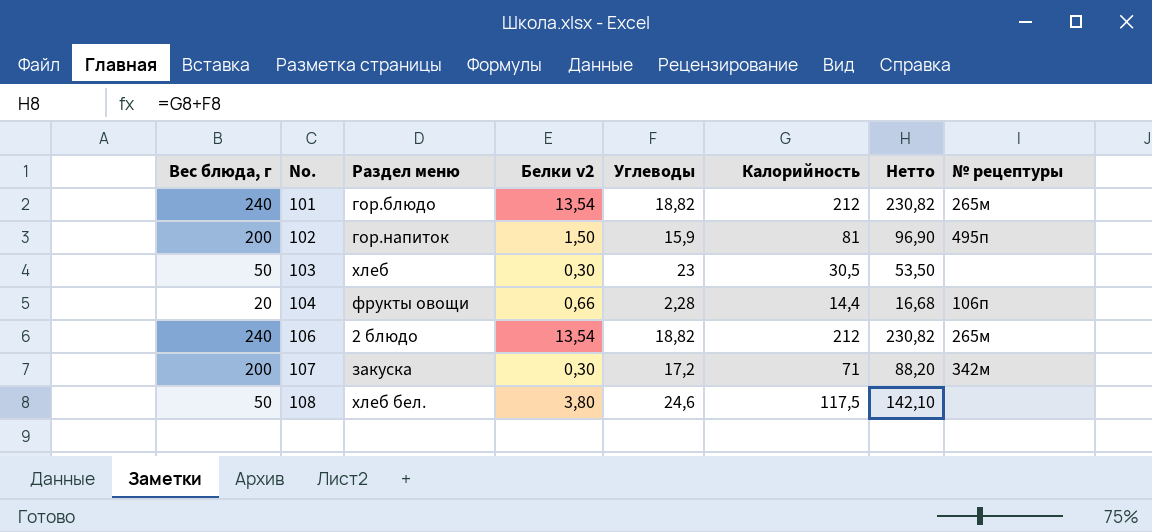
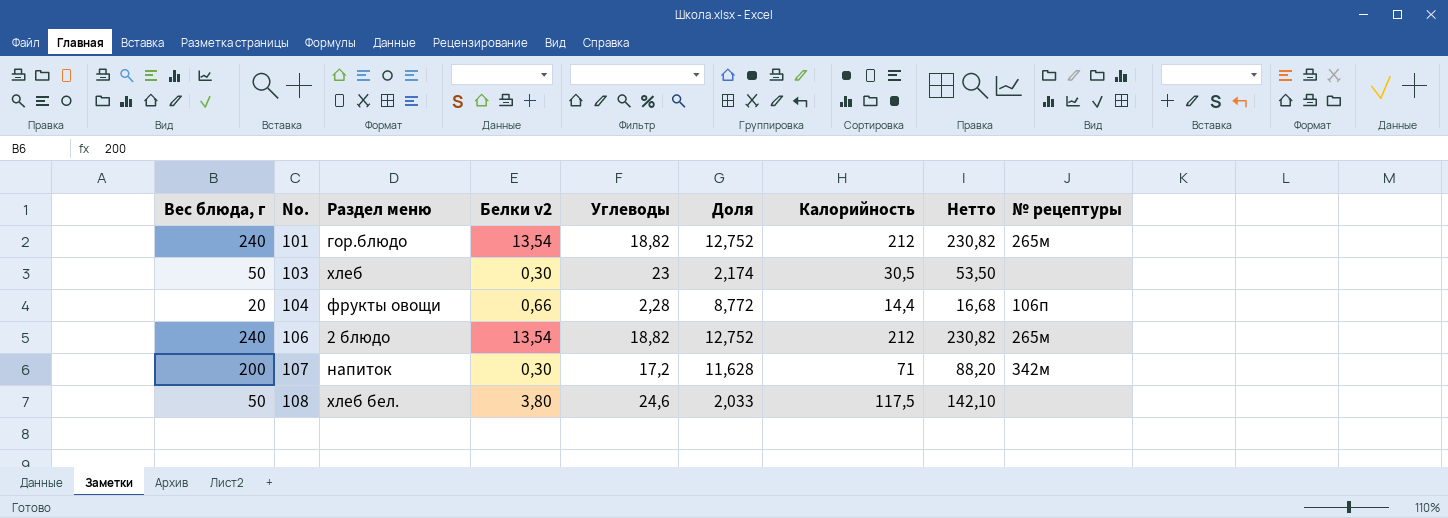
column Доля | formula: none -> [Вес блюда, г] / [Углеводы]
row 102: 200 | гор.напиток | 1,50 | 15,9 | 81 | 96,90 | 495п -> none
107 | Раздел меню: закуска -> напиток

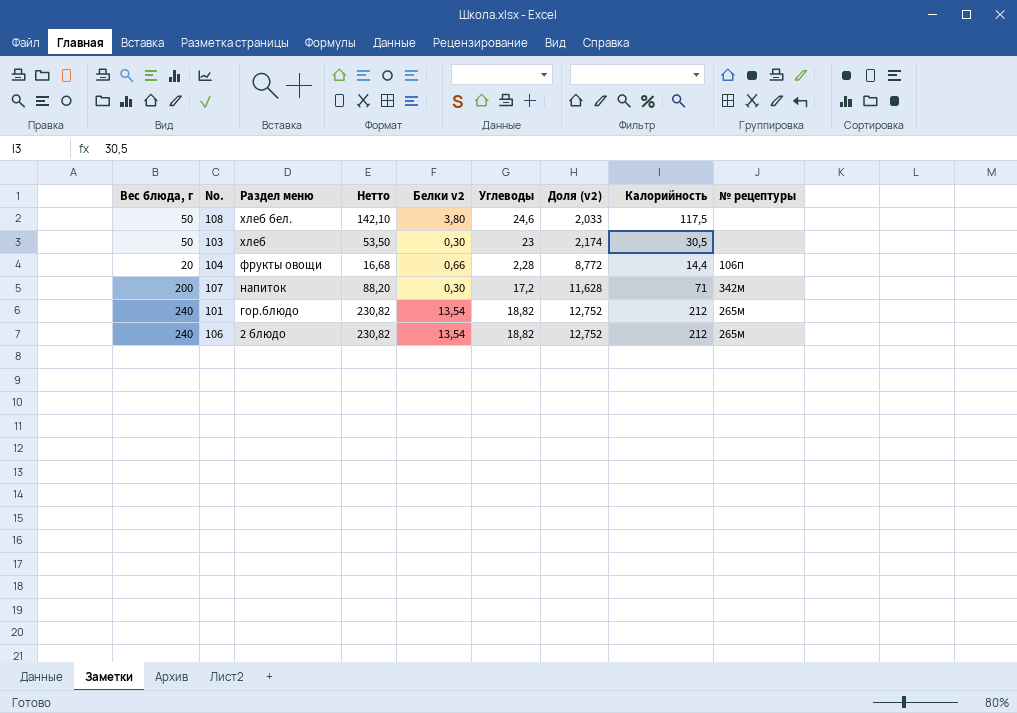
row order: No. ascending -> Раздел меню descending
column Нетто | position: 8 -> 4
column name: Доля -> Доля (v2)

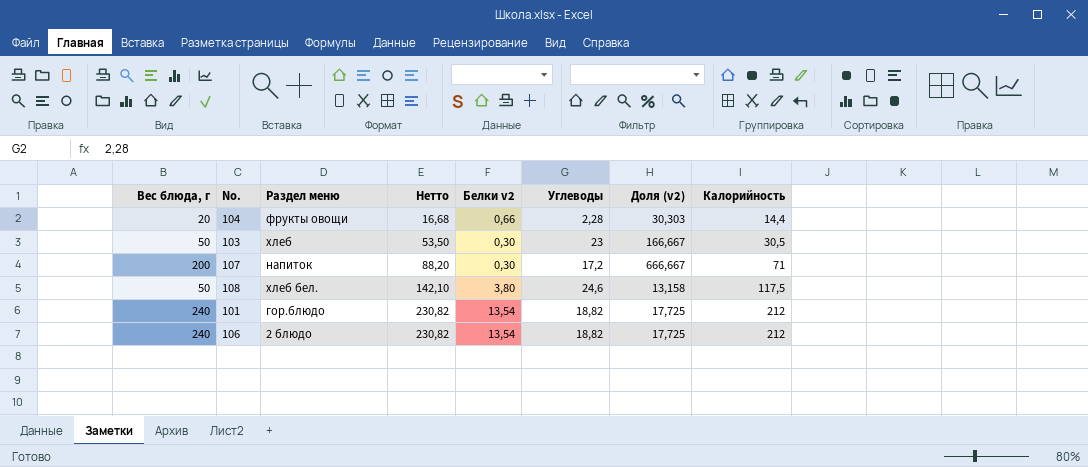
row order: Раздел меню descending -> Нетто ascending
column № рецептуры | position: 9 -> none
column Доля (v2) | formula: [Вес блюда, г] / [Углеводы] -> [Вес блюда, г] / [Белки v2]

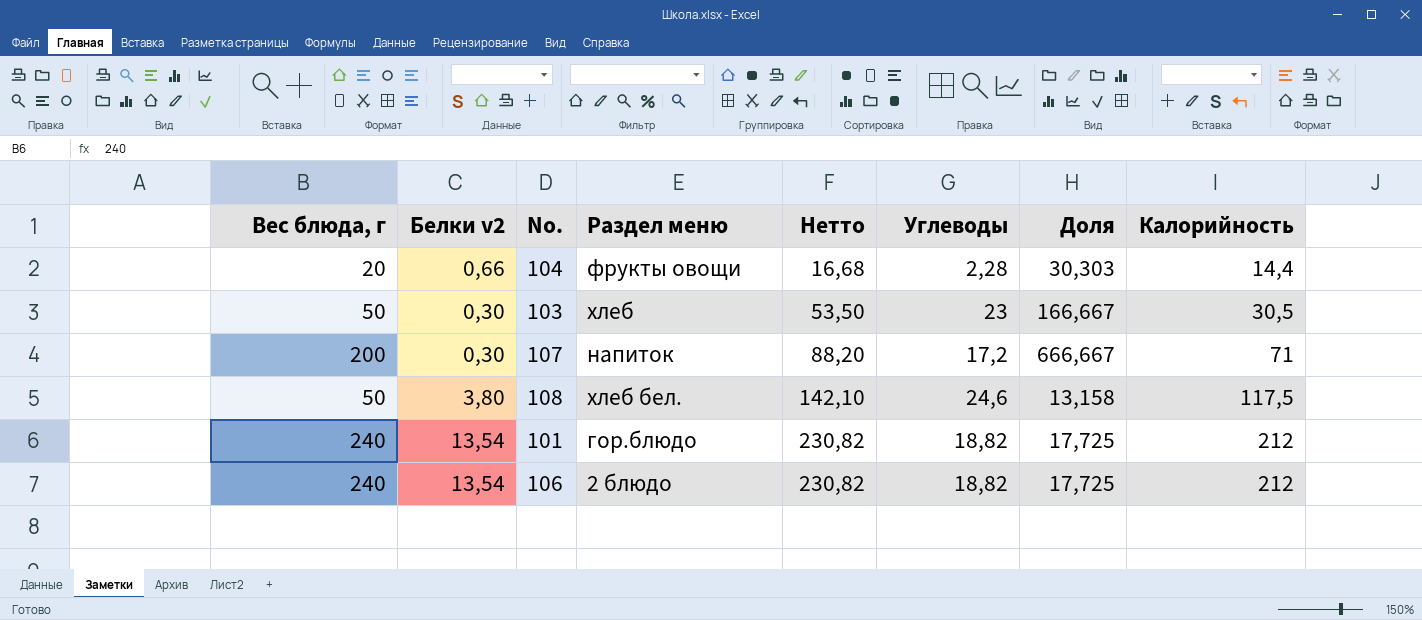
column Белки v2 | position: 5 -> 2
column name: Доля (v2) -> Доля

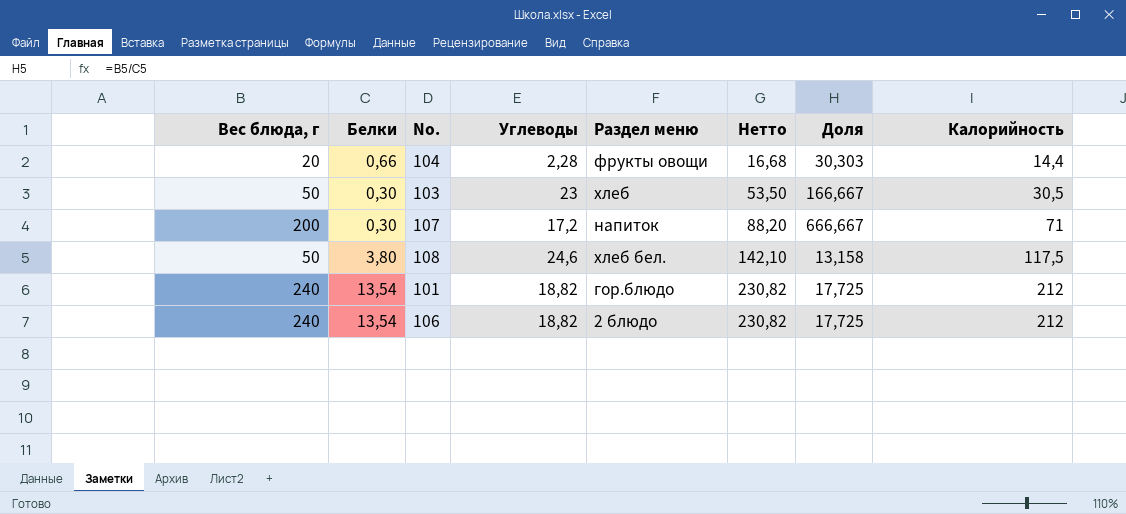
column name: Белки v2 -> Белки
column Углеводы | position: 6 -> 4

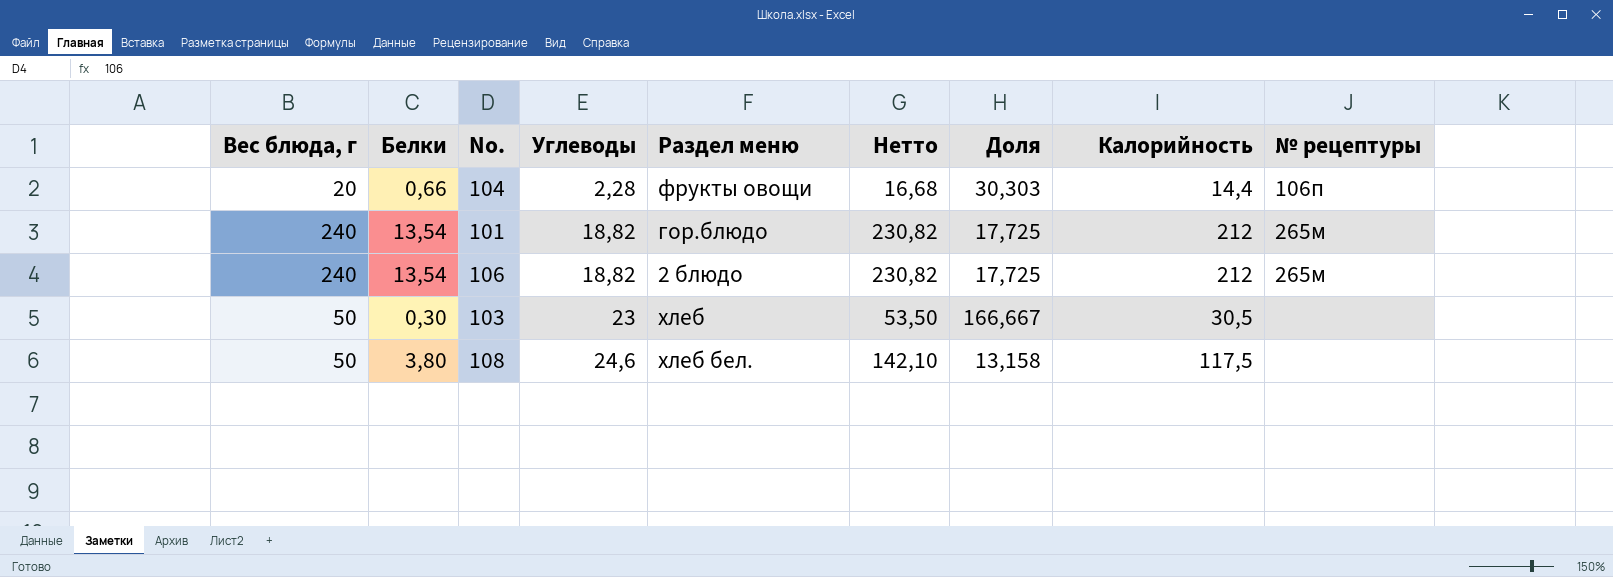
row order: Нетто ascending -> Углеводы ascending
column № рецептуры | position: none -> 9
row 107: 200 | 0,30 | 17,2 | напиток | 88,20 | 666,667 | 71 -> none

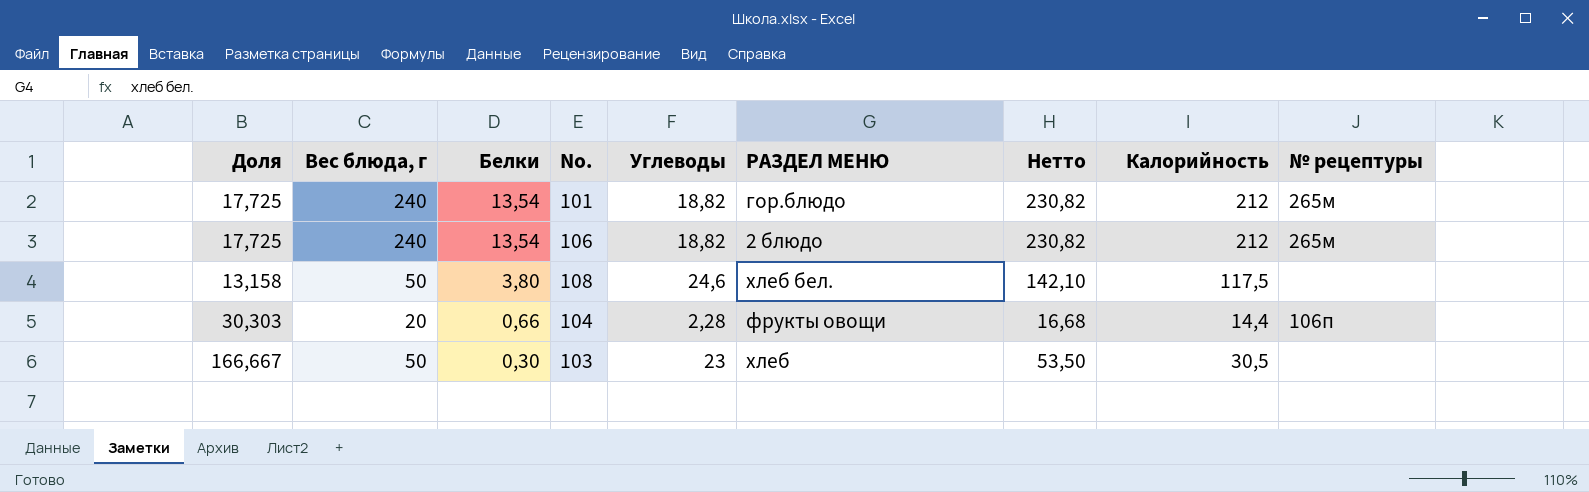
row order: Углеводы ascending -> Белки descending
column Доля | position: 7 -> 1
column name: Раздел меню -> РАЗДЕЛ МЕНЮ

